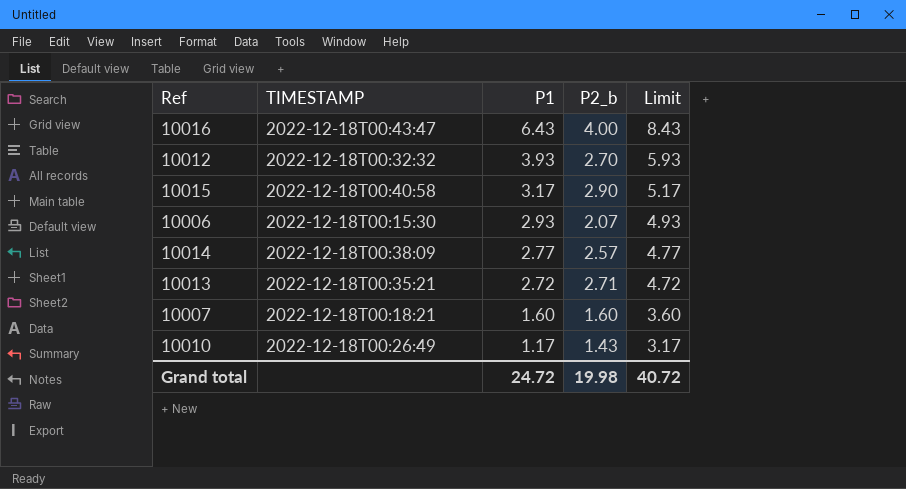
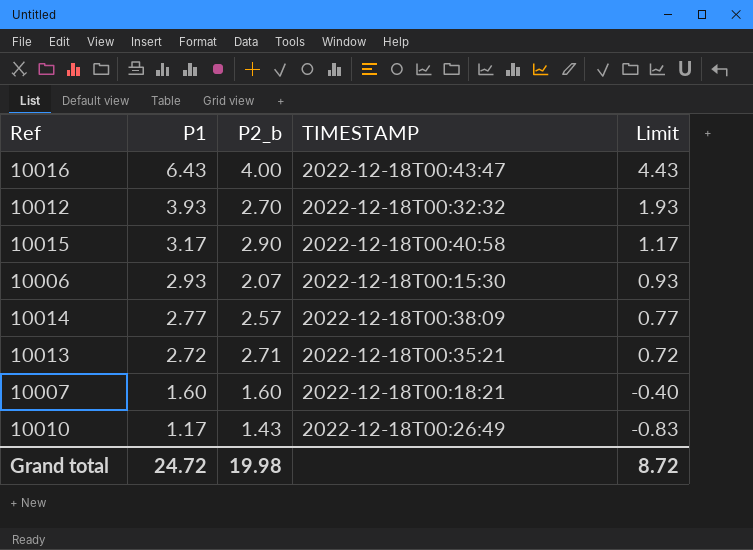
column TIMESTAMP | position: 2 -> 4
column Limit | formula: [P1] + 2 -> [P1] - 2
Grand total | Limit: 40.72 -> 8.72

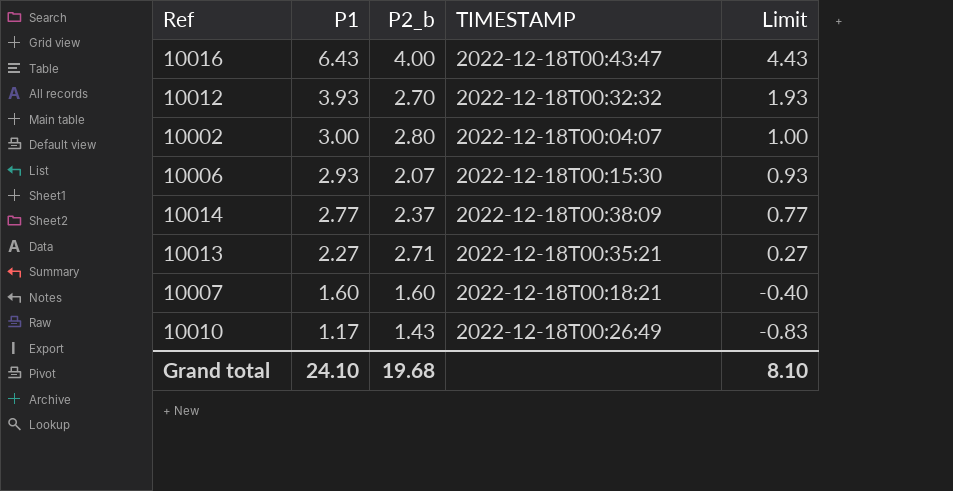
row 10015: 3.17 | 2.90 | 2022-12-18T00:40:58 | 1.17 -> none
row 10002: none -> 3.00 | 2.80 | 2022-12-18T00:04:07 | 1.00
10014 | P2_b: 2.57 -> 2.37
10013 | P1: 2.72 -> 2.27
10013 | Limit: 0.72 -> 0.27
Grand total | P1: 24.72 -> 24.10
Grand total | P2_b: 19.98 -> 19.68
Grand total | Limit: 8.72 -> 8.10

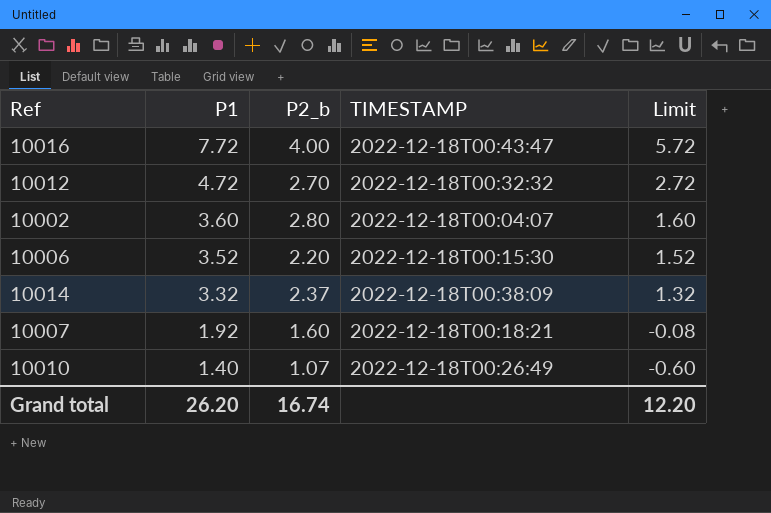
row 10013: 2.27 | 2.71 | 2022-12-18T00:35:21 | 0.27 -> none
10016 | P1: 6.43 -> 7.72
10016 | Limit: 4.43 -> 5.72
10012 | P1: 3.93 -> 4.72
10012 | Limit: 1.93 -> 2.72
10002 | P1: 3.00 -> 3.60
10002 | Limit: 1.00 -> 1.60
10006 | P1: 2.93 -> 3.52
10006 | P2_b: 2.07 -> 2.20
10006 | Limit: 0.93 -> 1.52
10014 | P1: 2.77 -> 3.32
10014 | Limit: 0.77 -> 1.32
10007 | P1: 1.60 -> 1.92
10007 | Limit: -0.40 -> -0.08
10010 | P1: 1.17 -> 1.40
10010 | P2_b: 1.43 -> 1.07
10010 | Limit: -0.83 -> -0.60
Grand total | P1: 24.10 -> 26.20
Grand total | P2_b: 19.68 -> 16.74
Grand total | Limit: 8.10 -> 12.20

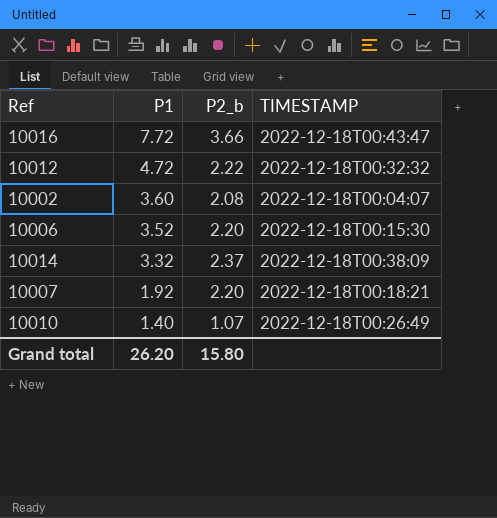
column Limit | formula: [P1] - 2 -> none
10016 | P2_b: 4.00 -> 3.66
10012 | P2_b: 2.70 -> 2.22
10002 | P2_b: 2.80 -> 2.08
10007 | P2_b: 1.60 -> 2.20
Grand total | P2_b: 16.74 -> 15.80

